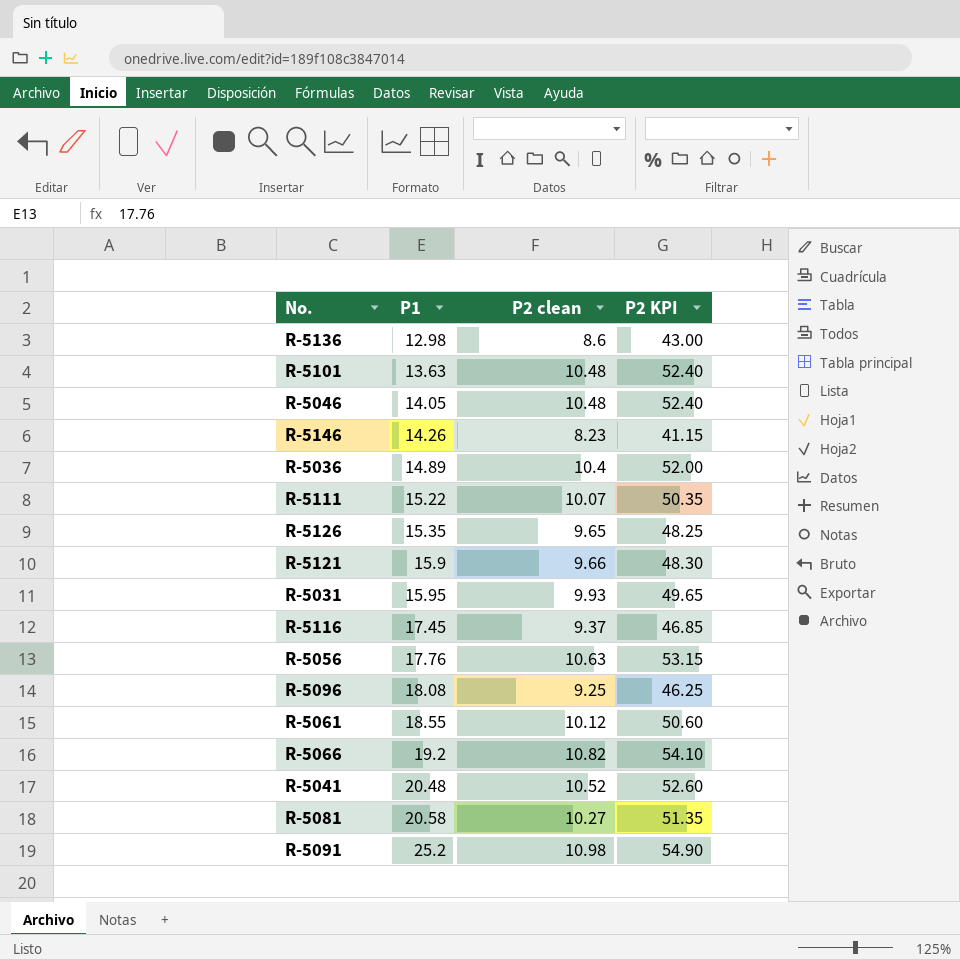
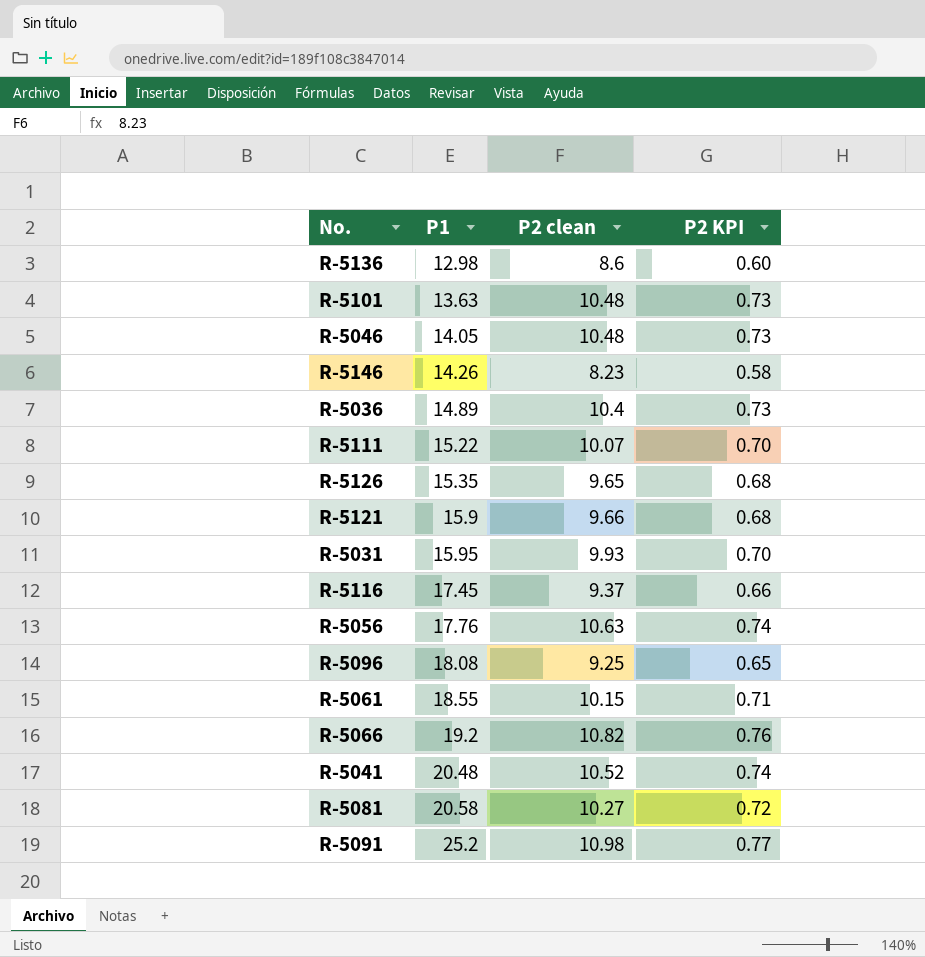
column P2 KPI | formula: [P2 clean] * 5 -> [P2 clean] * 0.07
R-5061 | P2 clean: 10.12 -> 10.15

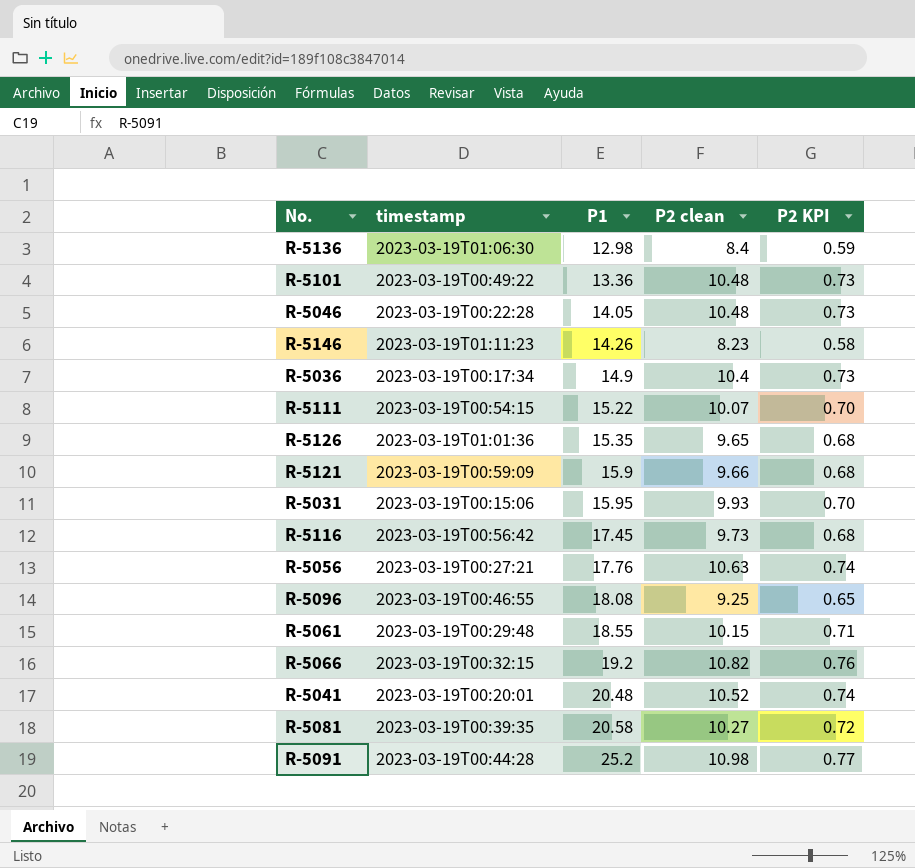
column timestamp | position: none -> 2
R-5136 | P2 clean: 8.6 -> 8.4
R-5136 | P2 KPI: 0.60 -> 0.59
R-5101 | P1: 13.63 -> 13.36
R-5036 | P1: 14.89 -> 14.9
R-5116 | P2 clean: 9.37 -> 9.73
R-5116 | P2 KPI: 0.66 -> 0.68

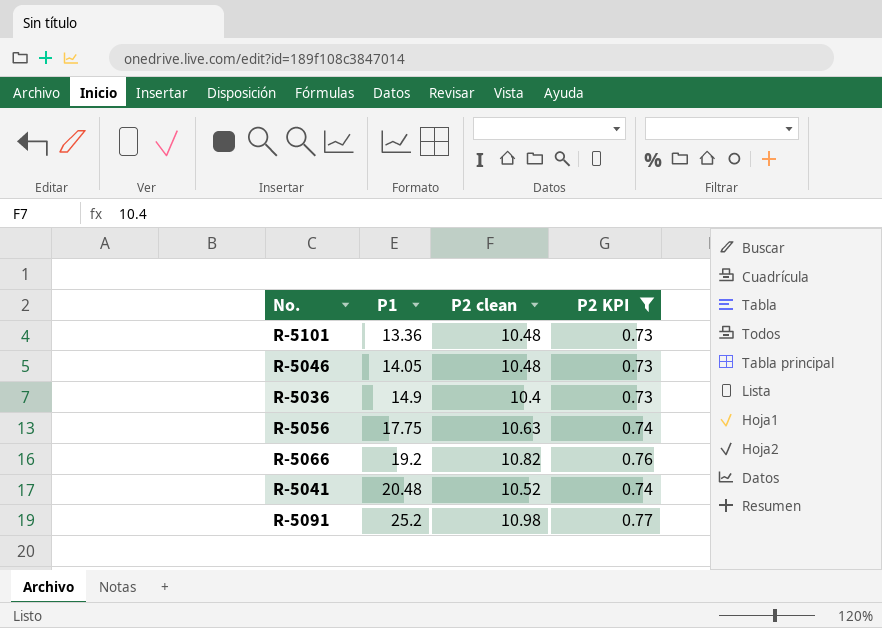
filter: none -> P2 KPI >= 0.73
column timestamp | position: 2 -> none
R-5056 | P1: 17.76 -> 17.75

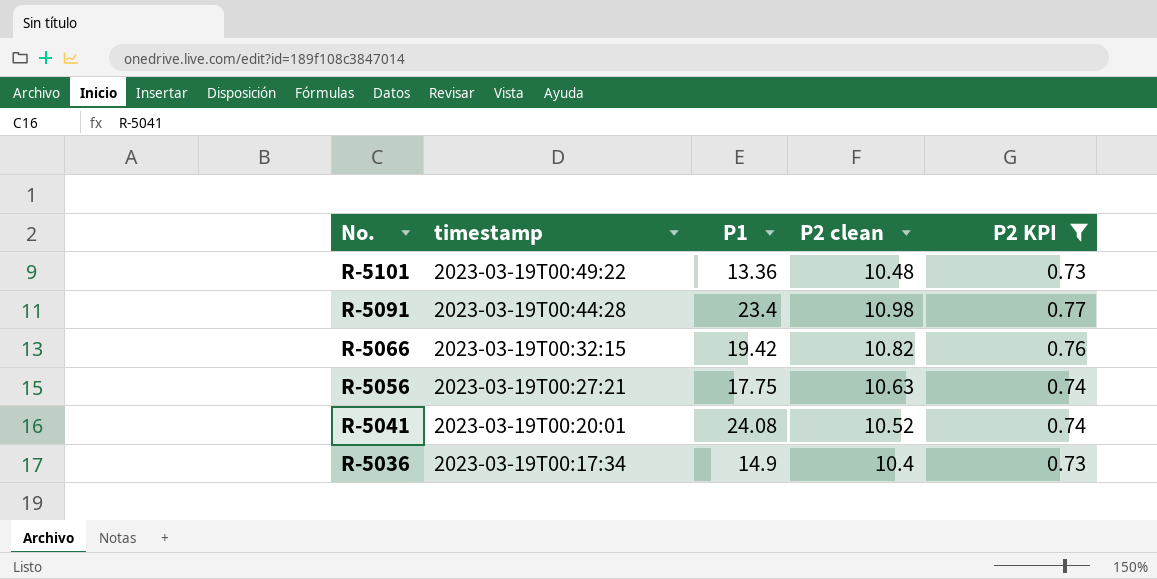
row order: P1 ascending -> No. descending
column timestamp | position: none -> 2
row R-5046: 14.05 | 10.48 | 0.73 -> none
R-5091 | P1: 25.2 -> 23.4
R-5066 | P1: 19.2 -> 19.42
R-5041 | P1: 20.48 -> 24.08

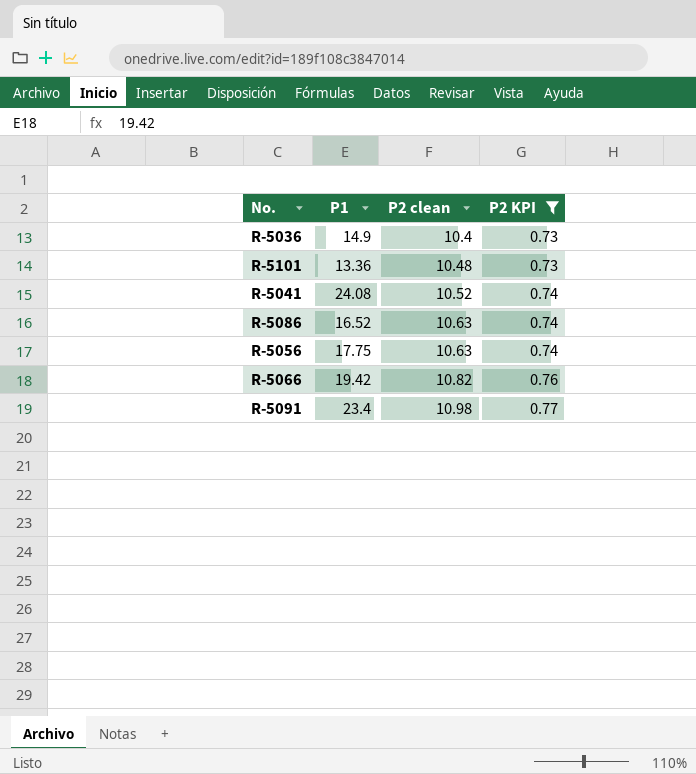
row order: No. descending -> P2 clean ascending
column timestamp | position: 2 -> none
row R-5086: none -> 16.52 | 10.63 | 0.74

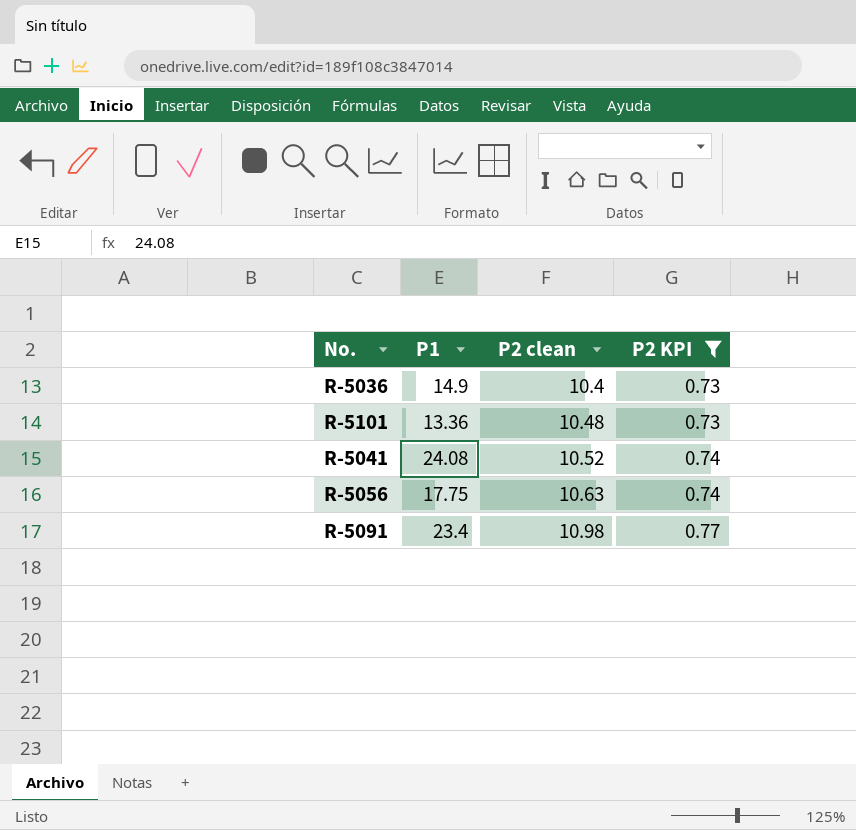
row R-5086: 16.52 | 10.63 | 0.74 -> none
row R-5066: 19.42 | 10.82 | 0.76 -> none

